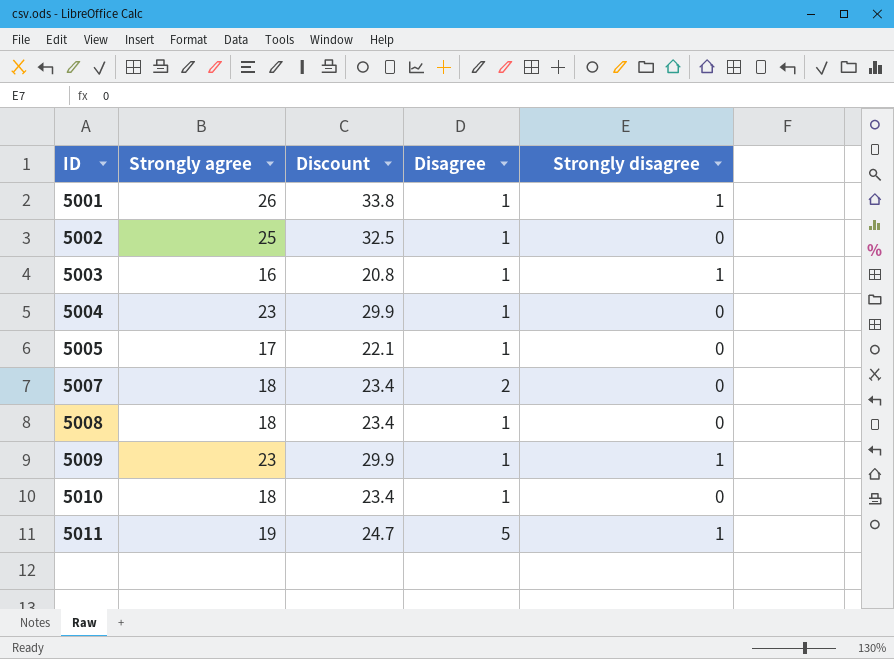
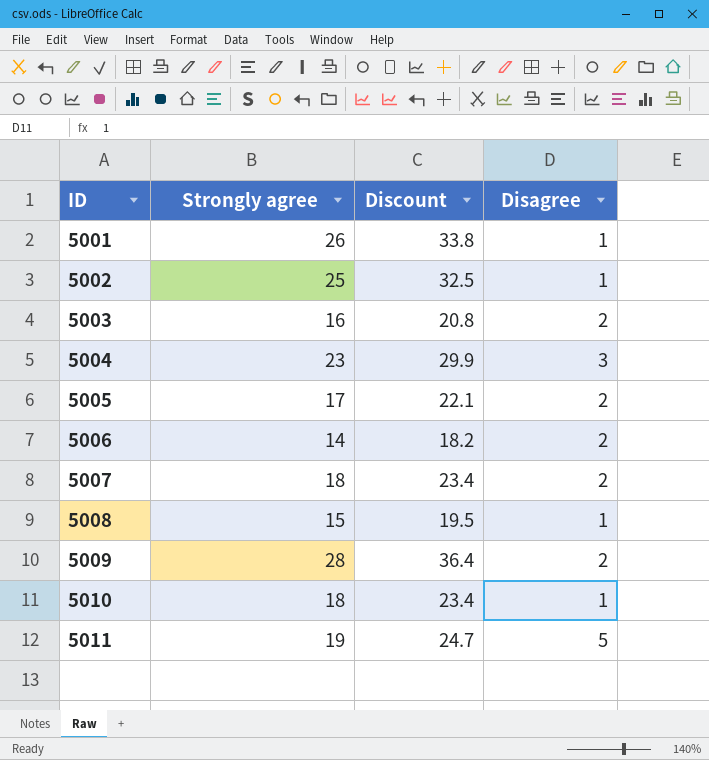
column Strongly disagree | position: 5 -> none
5003 | Disagree: 1 -> 2
5004 | Disagree: 1 -> 3
5005 | Disagree: 1 -> 2
row 5006: none -> 14 | 18.2 | 2
5008 | Strongly agree: 18 -> 15
5008 | Discount: 23.4 -> 19.5
5009 | Strongly agree: 23 -> 28
5009 | Discount: 29.9 -> 36.4
5009 | Disagree: 1 -> 2

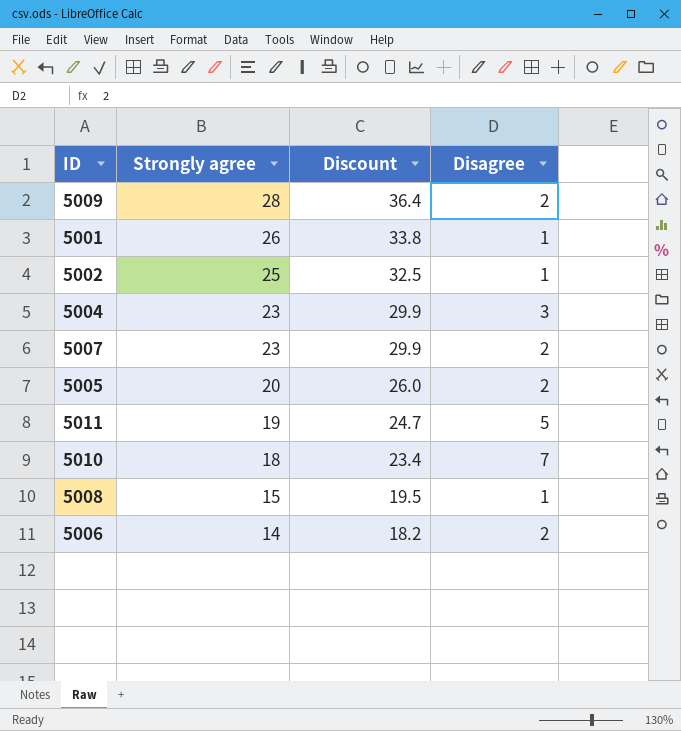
row order: ID ascending -> Strongly agree descending
row 5003: 16 | 20.8 | 2 -> none
5007 | Strongly agree: 18 -> 23
5007 | Discount: 23.4 -> 29.9
5005 | Strongly agree: 17 -> 20
5005 | Discount: 22.1 -> 26.0
5010 | Disagree: 1 -> 7

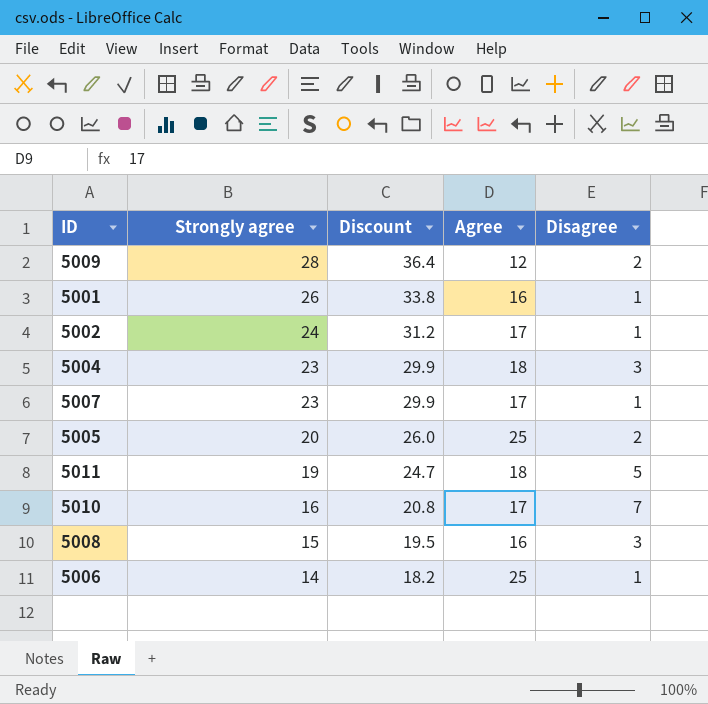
column Agree | position: none -> 4
5002 | Strongly agree: 25 -> 24
5002 | Discount: 32.5 -> 31.2
5007 | Disagree: 2 -> 1
5010 | Strongly agree: 18 -> 16
5010 | Discount: 23.4 -> 20.8
5008 | Disagree: 1 -> 3
5006 | Disagree: 2 -> 1

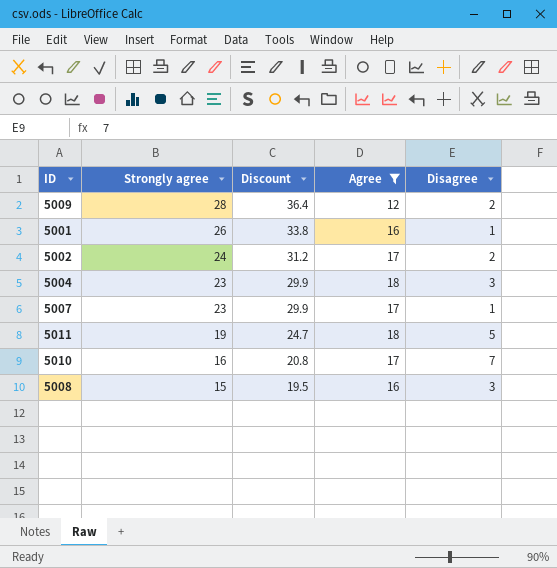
filter: none -> Agree != 25
5002 | Disagree: 1 -> 2

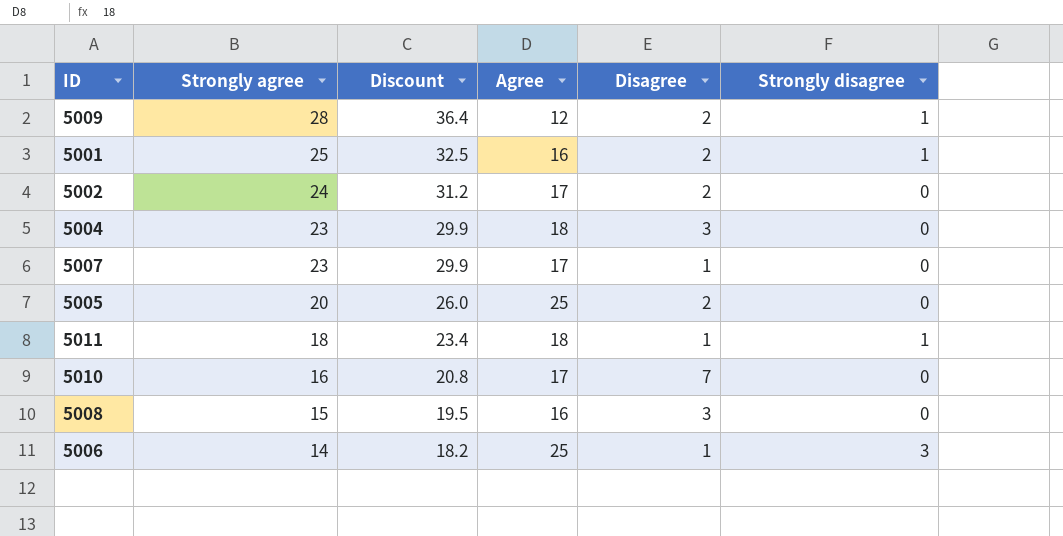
filter: Agree != 25 -> none
column Strongly disagree | position: none -> 6
5001 | Strongly agree: 26 -> 25
5001 | Discount: 33.8 -> 32.5
5001 | Disagree: 1 -> 2
5011 | Strongly agree: 19 -> 18
5011 | Discount: 24.7 -> 23.4
5011 | Disagree: 5 -> 1

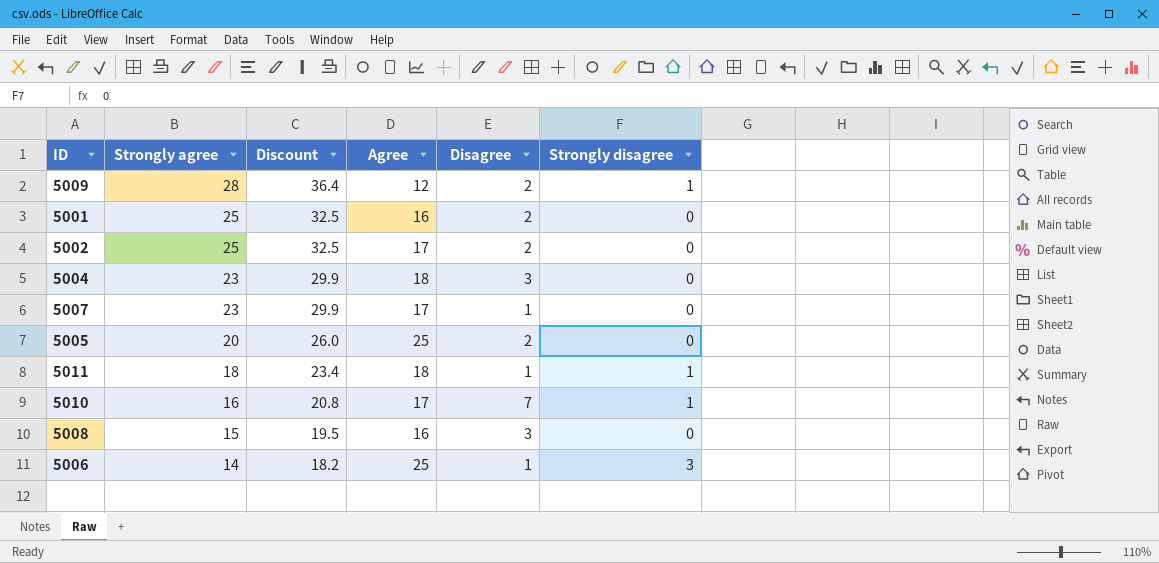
5001 | Strongly disagree: 1 -> 0
5002 | Strongly agree: 24 -> 25
5002 | Discount: 31.2 -> 32.5
5010 | Strongly disagree: 0 -> 1

